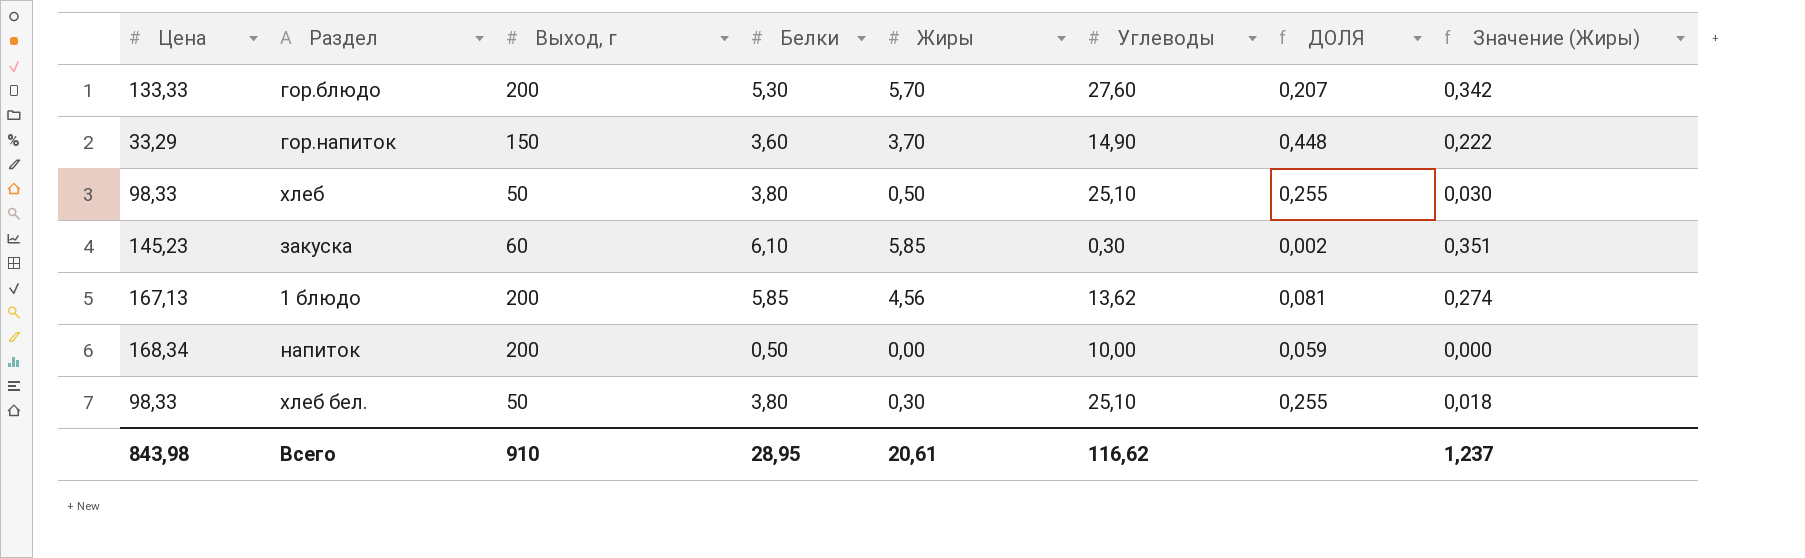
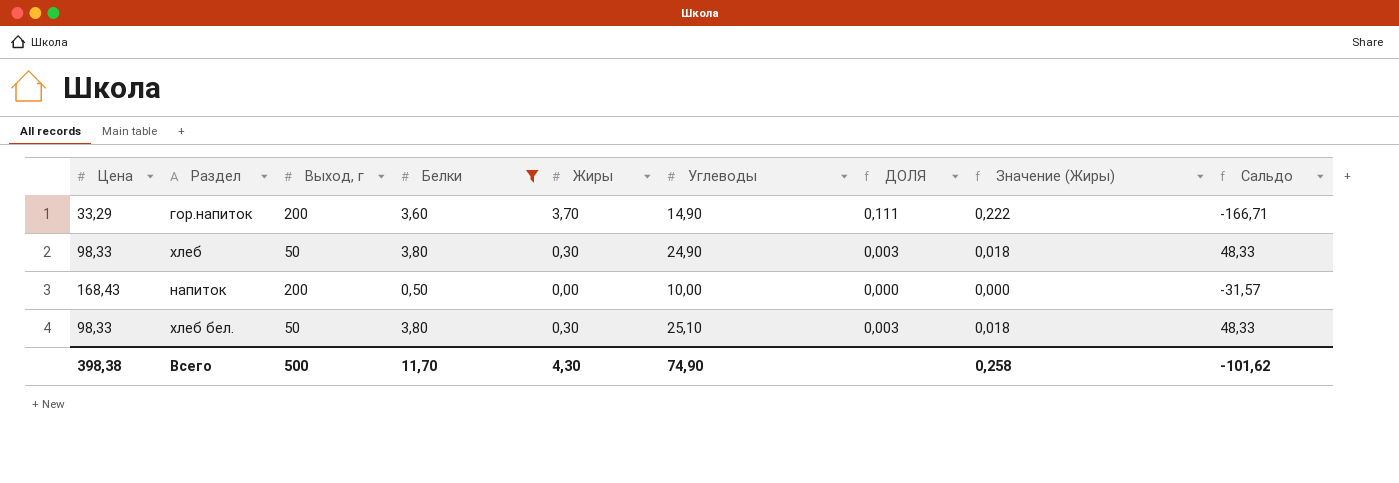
filter: none -> Белки <= 3,80
column ДОЛЯ | formula: [Углеводы] / [Цена] -> [Жиры] / [Цена]
column Сальдо | formula: none -> [Цена] - [Выход, г]
гор.напиток | Выход, г: 150 -> 200
хлеб | Жиры: 0,50 -> 0,30
хлеб | Углеводы: 25,10 -> 24,90
хлеб | Значение (Жиры): 0,030 -> 0,018
напиток | Цена: 168,34 -> 168,43
Всего | Цена: 843,98 -> 398,38
Всего | Выход, г: 910 -> 500
Всего | Белки: 28,95 -> 11,70
Всего | Жиры: 20,61 -> 4,30
Всего | Углеводы: 116,62 -> 74,90
Всего | Значение (Жиры): 1,237 -> 0,258

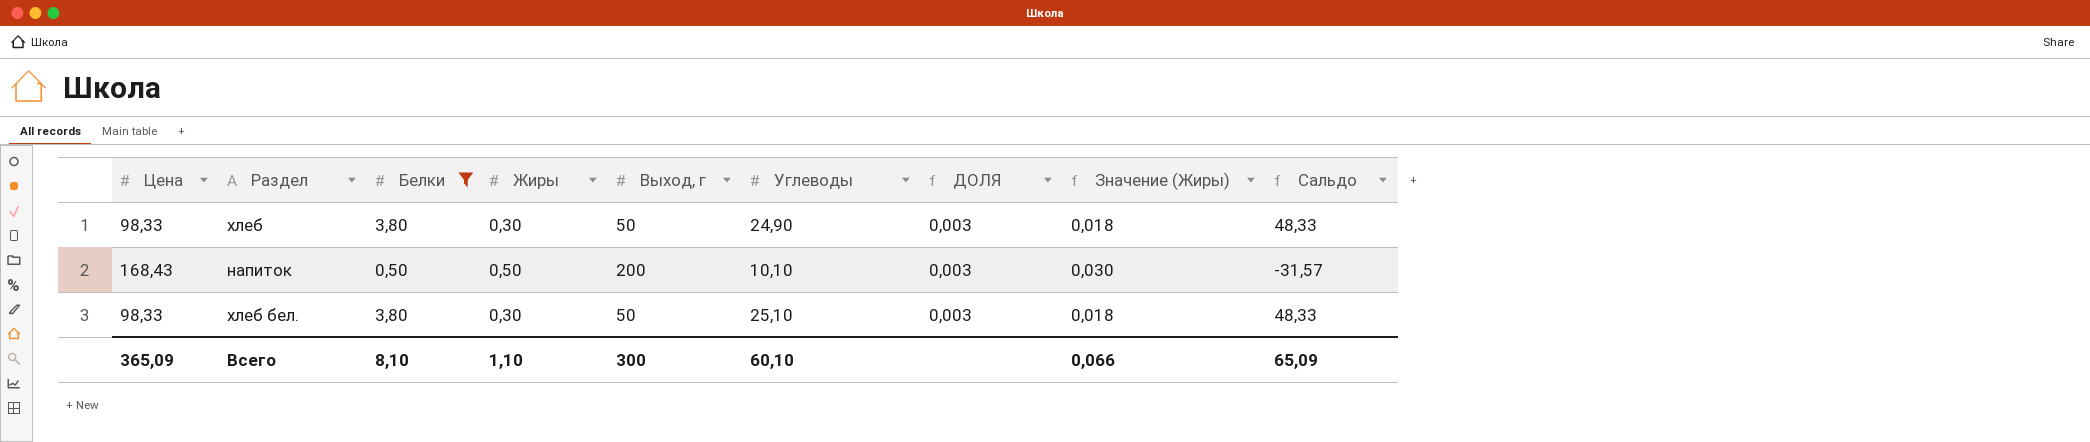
column Выход, г | position: 3 -> 5
row гор.напиток: 33,29 | 200 | 3,60 | 3,70 | 14,90 | 0,111 | 0,222 | -166,71 -> none
напиток | Жиры: 0,00 -> 0,50
напиток | Углеводы: 10,00 -> 10,10
напиток | ДОЛЯ: 0,000 -> 0,003
напиток | Значение (Жиры): 0,000 -> 0,030
Всего | Цена: 398,38 -> 365,09
Всего | Белки: 11,70 -> 8,10
Всего | Жиры: 4,30 -> 1,10
Всего | Выход, г: 500 -> 300
Всего | Углеводы: 74,90 -> 60,10
Всего | Значение (Жиры): 0,258 -> 0,066
Всего | Сальдо: -101,62 -> 65,09

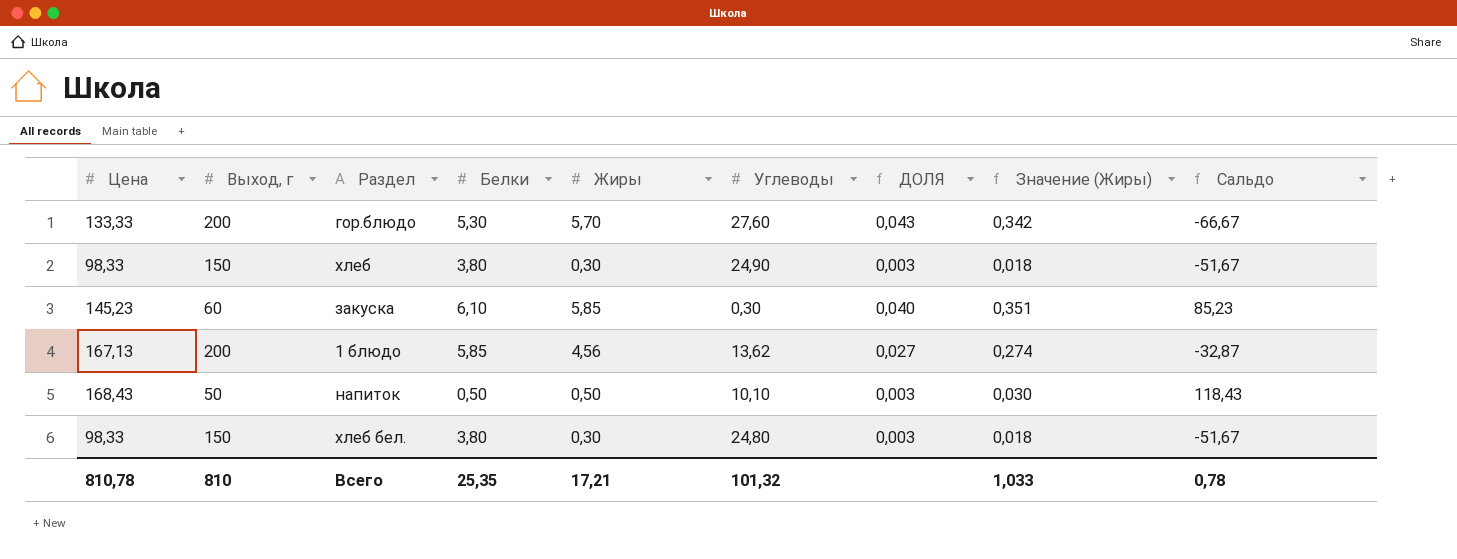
filter: Белки <= 3,80 -> none
column Выход, г | position: 5 -> 2
хлеб | Выход, г: 50 -> 150
хлеб | Сальдо: 48,33 -> -51,67
напиток | Выход, г: 200 -> 50
напиток | Сальдо: -31,57 -> 118,43
хлеб бел. | Выход, г: 50 -> 150
хлеб бел. | Углеводы: 25,10 -> 24,80
хлеб бел. | Сальдо: 48,33 -> -51,67
Всего | Цена: 365,09 -> 810,78
Всего | Выход, г: 300 -> 810
Всего | Белки: 8,10 -> 25,35
Всего | Жиры: 1,10 -> 17,21
Всего | Углеводы: 60,10 -> 101,32
Всего | Значение (Жиры): 0,066 -> 1,033
Всего | Сальдо: 65,09 -> 0,78

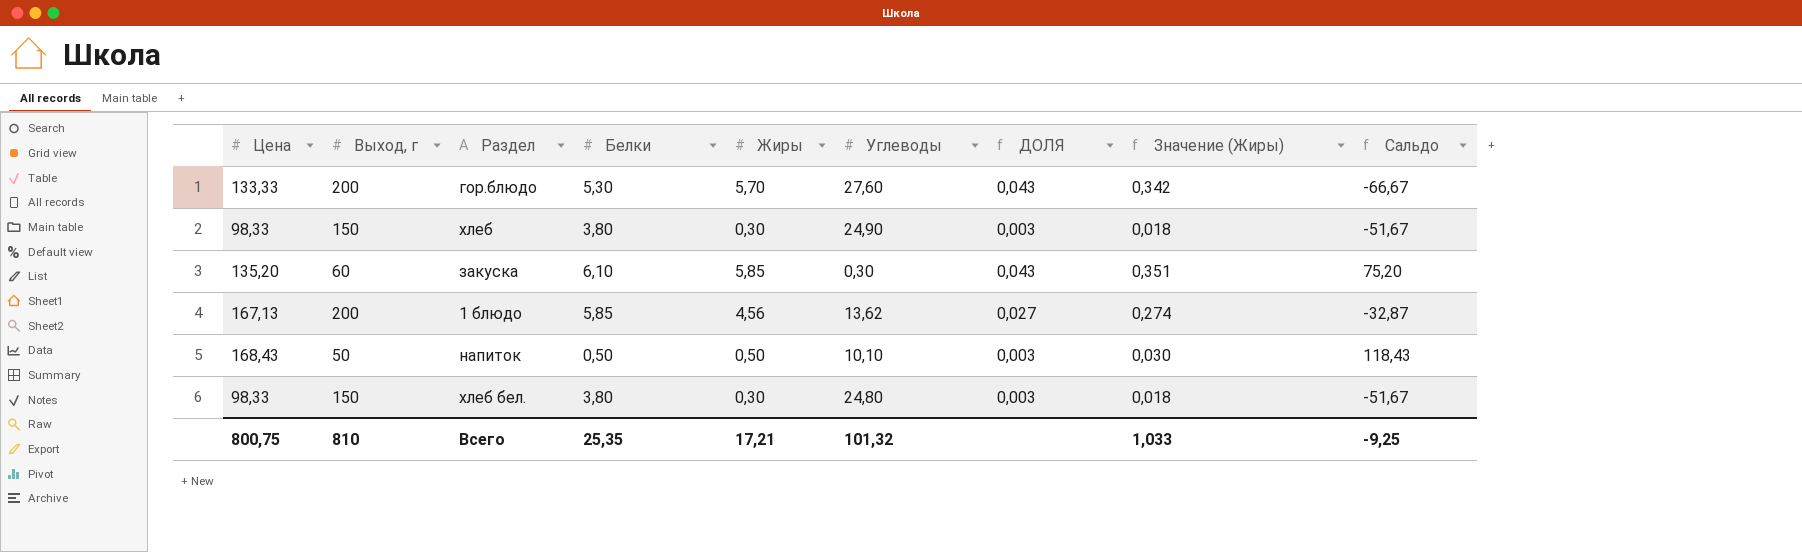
закуска | Цена: 145,23 -> 135,20
закуска | ДОЛЯ: 0,040 -> 0,043
закуска | Сальдо: 85,23 -> 75,20
Всего | Цена: 810,78 -> 800,75
Всего | Сальдо: 0,78 -> -9,25

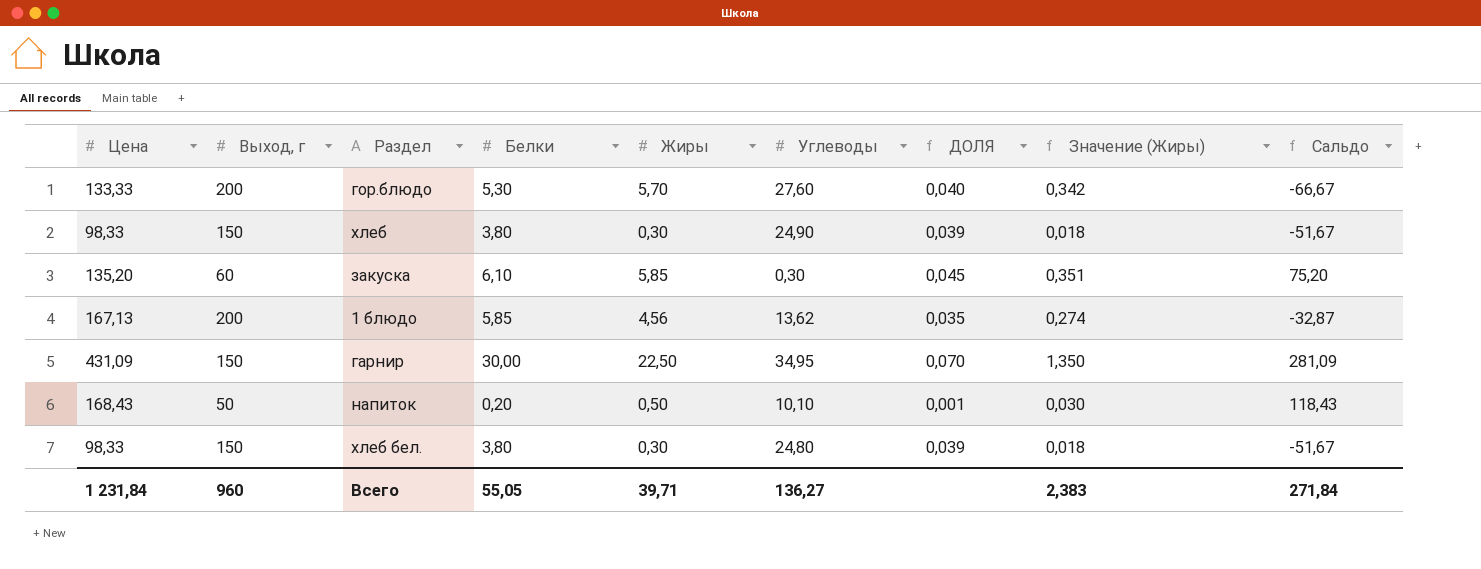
column ДОЛЯ | formula: [Жиры] / [Цена] -> [Белки] / [Цена]
row гарнир: none -> 431,09 | 150 | 30,00 | 22,50 | 34,95 | 0,070 | 1,350 | 281,09
напиток | Белки: 0,50 -> 0,20
Всего | Цена: 800,75 -> 1 231,84
Всего | Выход, г: 810 -> 960
Всего | Белки: 25,35 -> 55,05
Всего | Жиры: 17,21 -> 39,71
Всего | Углеводы: 101,32 -> 136,27
Всего | Значение (Жиры): 1,033 -> 2,383
Всего | Сальдо: -9,25 -> 271,84

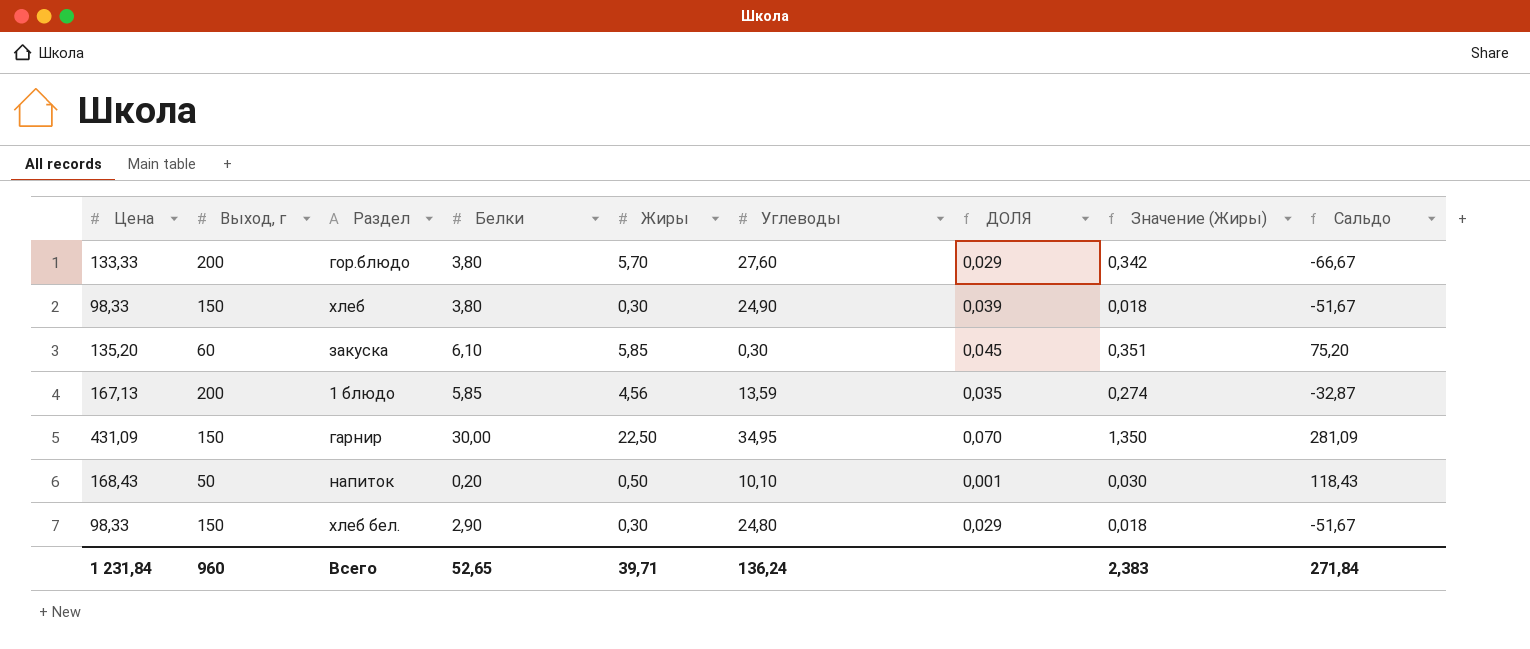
гор.блюдо | Белки: 5,30 -> 3,80
гор.блюдо | ДОЛЯ: 0,040 -> 0,029
1 блюдо | Углеводы: 13,62 -> 13,59
хлеб бел. | Белки: 3,80 -> 2,90
хлеб бел. | ДОЛЯ: 0,039 -> 0,029
Всего | Белки: 55,05 -> 52,65
Всего | Углеводы: 136,27 -> 136,24

